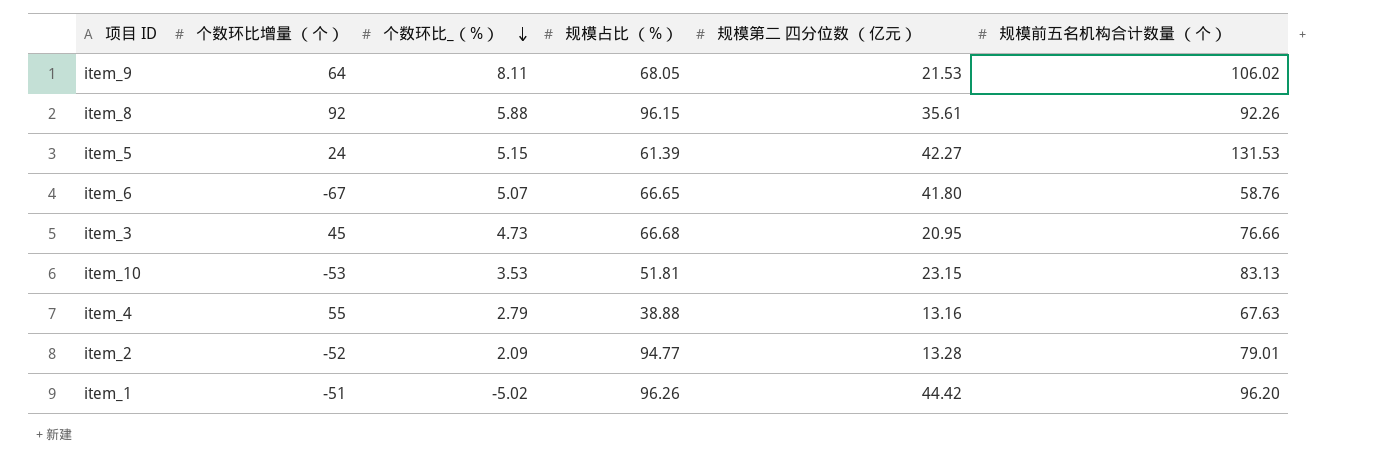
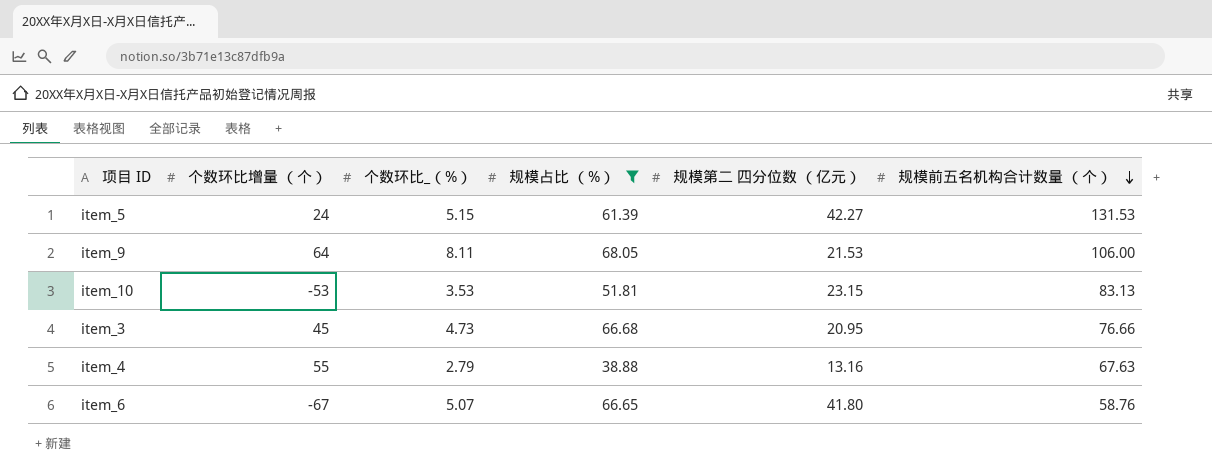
filter: none -> 规模占比 （%） <= 68.05
row order: 个数环比_（%） descending -> 规模前五名机构合计数量 （个） descending
item_9 | 规模前五名机构合计数量 （个）: 106.02 -> 106.00

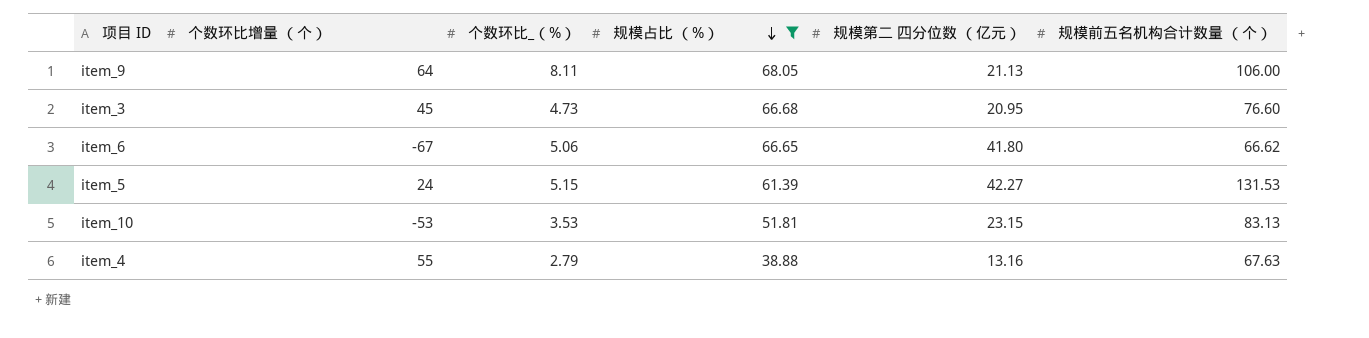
row order: 规模前五名机构合计数量 （个） descending -> 规模占比 （%） descending
item_9 | 规模第二 四分位数 （亿元）: 21.53 -> 21.13
item_3 | 规模前五名机构合计数量 （个）: 76.66 -> 76.60
item_6 | 个数环比_（%）: 5.07 -> 5.06
item_6 | 规模前五名机构合计数量 （个）: 58.76 -> 66.62

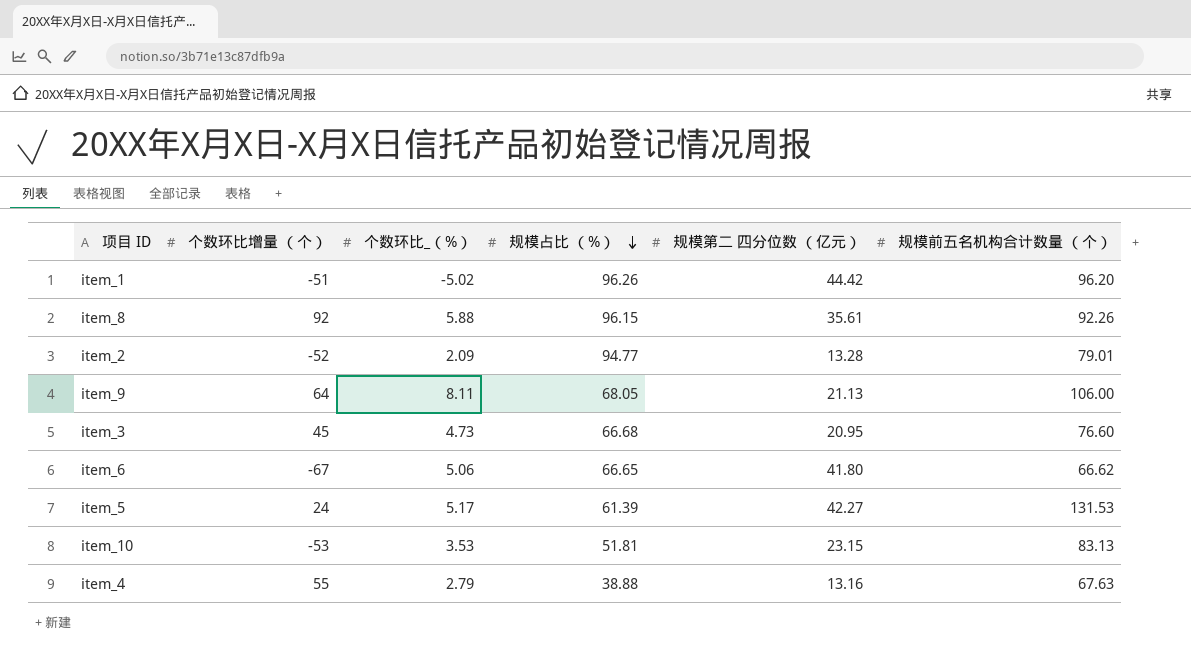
filter: 规模占比 （%） <= 68.05 -> none
item_5 | 个数环比_（%）: 5.15 -> 5.17

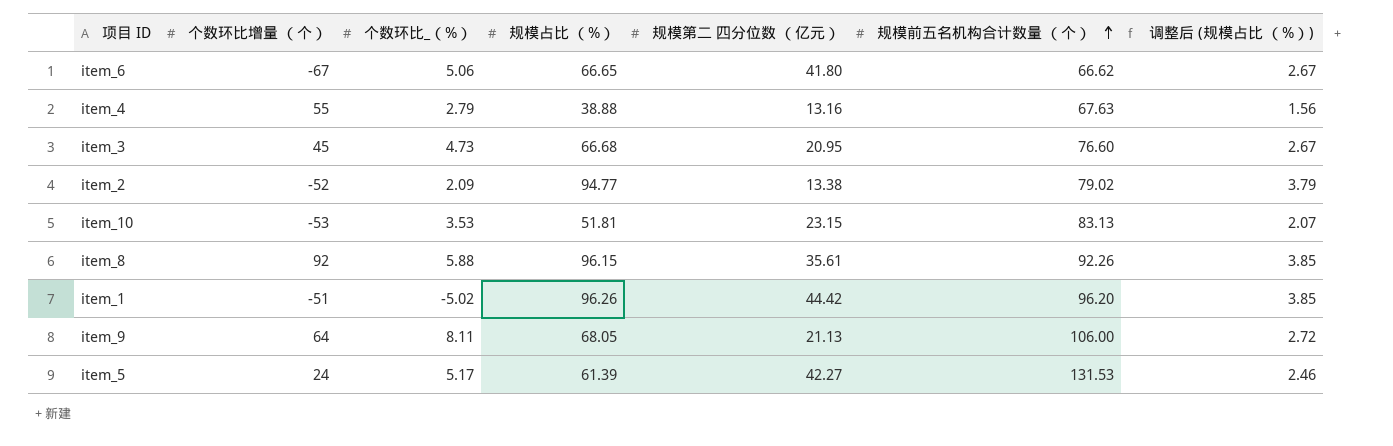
row order: 规模占比 （%） descending -> 规模前五名机构合计数量 （个） ascending
column 调整后 (规模占比 （%）) | formula: none -> [规模占比 （%）] * 0.04
item_2 | 规模第二 四分位数 （亿元）: 13.28 -> 13.38
item_2 | 规模前五名机构合计数量 （个）: 79.01 -> 79.02

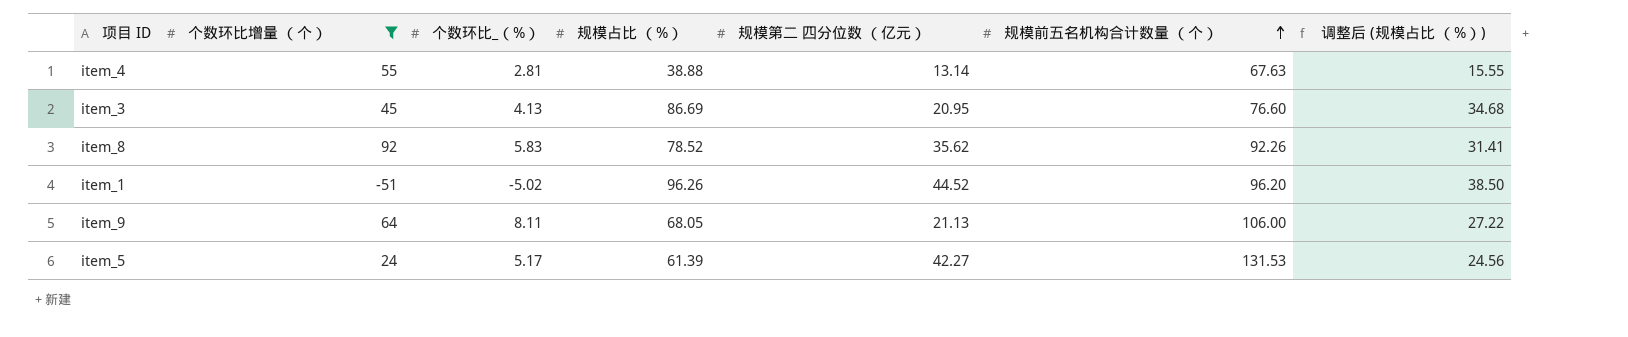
filter: none -> 个数环比增量 （个） >= -51
column 调整后 (规模占比 （%）) | formula: [规模占比 （%）] * 0.04 -> [规模占比 （%）] * 0.4
item_4 | 个数环比_（%）: 2.79 -> 2.81
item_4 | 规模第二 四分位数 （亿元）: 13.16 -> 13.14
item_3 | 个数环比_（%）: 4.73 -> 4.13
item_3 | 规模占比 （%）: 66.68 -> 86.69
item_8 | 个数环比_（%）: 5.88 -> 5.83
item_8 | 规模占比 （%）: 96.15 -> 78.52
item_8 | 规模第二 四分位数 （亿元）: 35.61 -> 35.62
item_1 | 规模第二 四分位数 （亿元）: 44.42 -> 44.52

